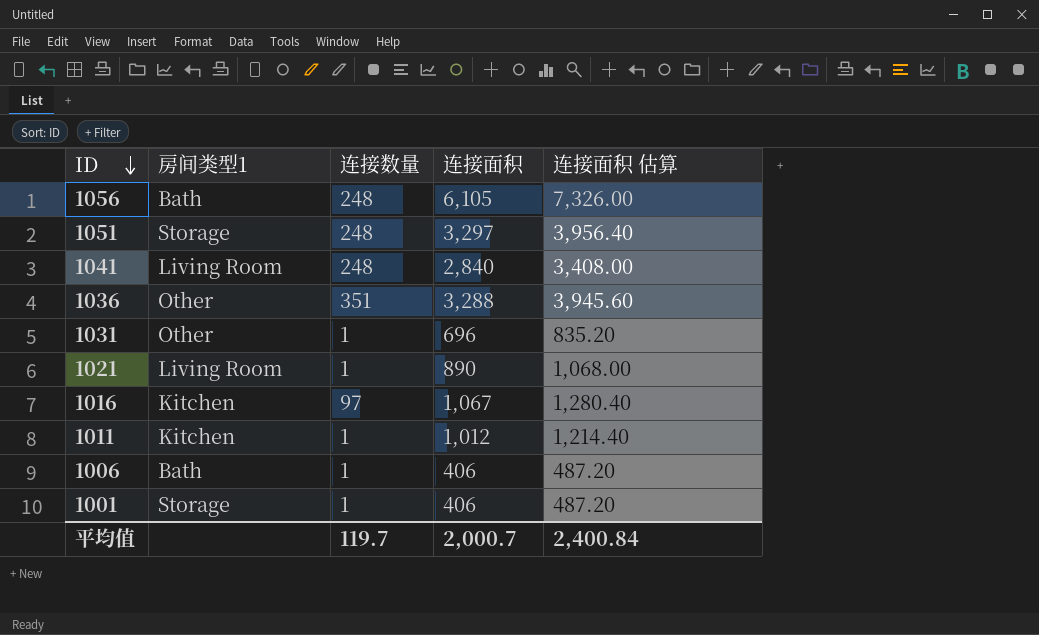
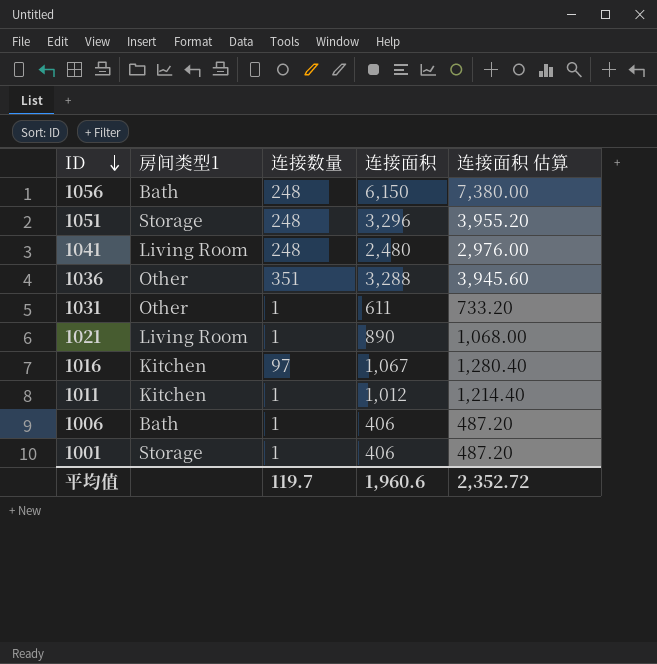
1056 | 连接面积: 6,105 -> 6,150
1056 | 连接面积 估算: 7,326.00 -> 7,380.00
1051 | 连接面积: 3,297 -> 3,296
1051 | 连接面积 估算: 3,956.40 -> 3,955.20
1041 | 连接面积: 2,840 -> 2,480
1041 | 连接面积 估算: 3,408.00 -> 2,976.00
1031 | 连接面积: 696 -> 611
1031 | 连接面积 估算: 835.20 -> 733.20
平均值 | 连接面积: 2,000.7 -> 1,960.6
平均值 | 连接面积 估算: 2,400.84 -> 2,352.72

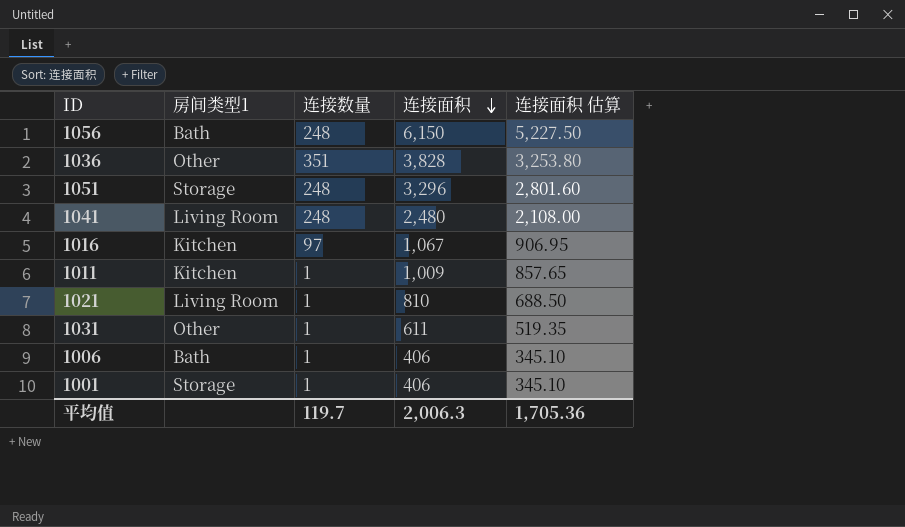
row order: ID descending -> 连接面积 descending
column 连接面积 估算 | formula: [连接面积] * 1.2 -> [连接面积] * 0.85
1036 | 连接面积: 3,288 -> 3,828
1011 | 连接面积: 1,012 -> 1,009
1021 | 连接面积: 890 -> 810
平均值 | 连接面积: 1,960.6 -> 2,006.3
平均值 | 连接面积 估算: 2,352.72 -> 1,705.36

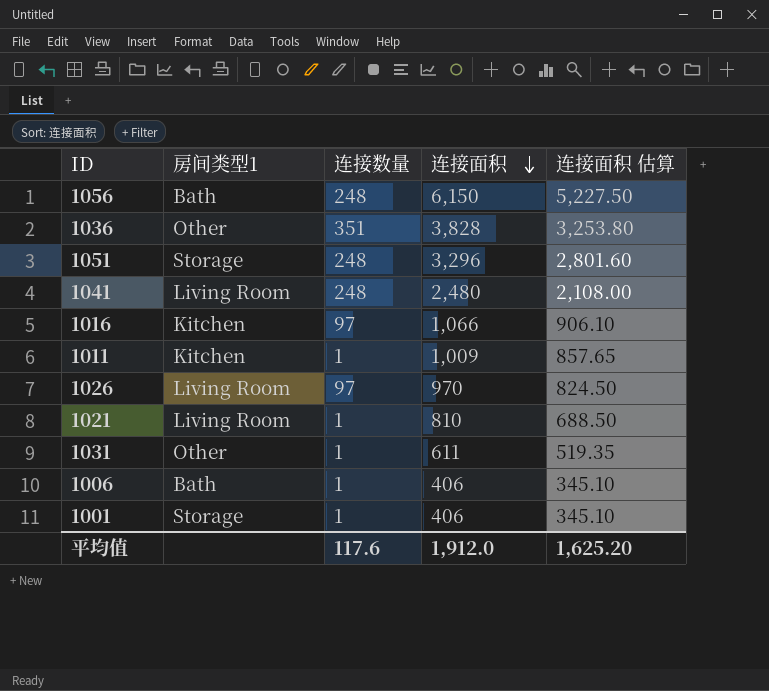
1016 | 连接面积: 1,067 -> 1,066
1016 | 连接面积 估算: 906.95 -> 906.10
row 1026: none -> Living Room | 97 | 970 | 824.50
平均值 | 连接数量: 119.7 -> 117.6
平均值 | 连接面积: 2,006.3 -> 1,912.0
平均值 | 连接面积 估算: 1,705.36 -> 1,625.20

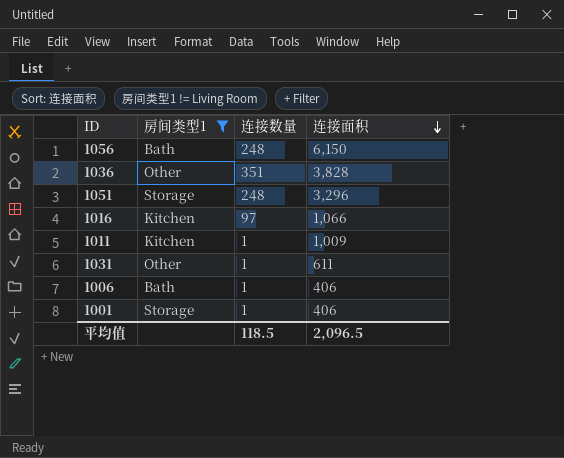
filter: none -> 房间类型1 != Living Room
column 连接面积 估算 | formula: [连接面积] * 0.85 -> none
平均值 | 连接数量: 117.6 -> 118.5
平均值 | 连接面积: 1,912.0 -> 2,096.5

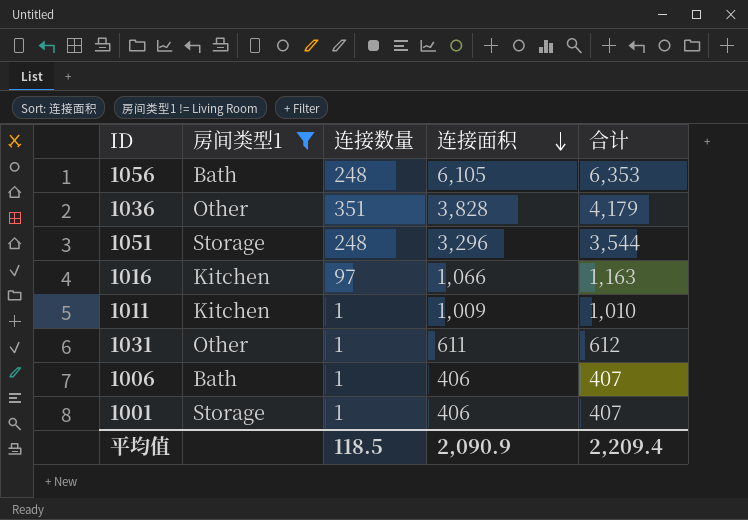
column 合计 | formula: none -> [连接数量] + [连接面积]
1056 | 连接面积: 6,150 -> 6,105
平均值 | 连接面积: 2,096.5 -> 2,090.9

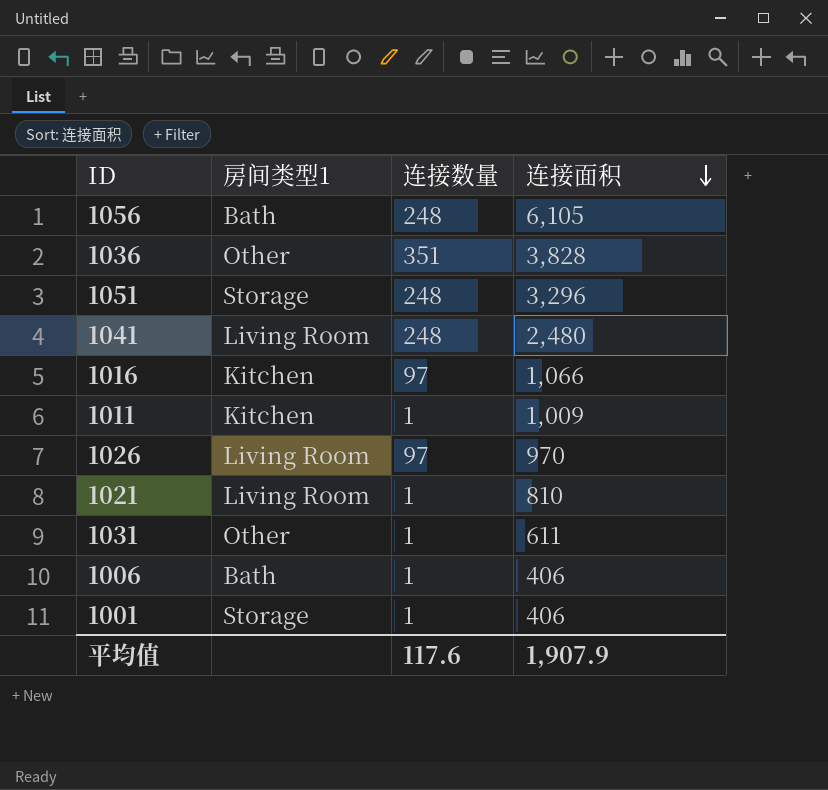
filter: 房间类型1 != Living Room -> none
column 合计 | formula: [连接数量] + [连接面积] -> none
平均值 | 连接数量: 118.5 -> 117.6
平均值 | 连接面积: 2,090.9 -> 1,907.9

